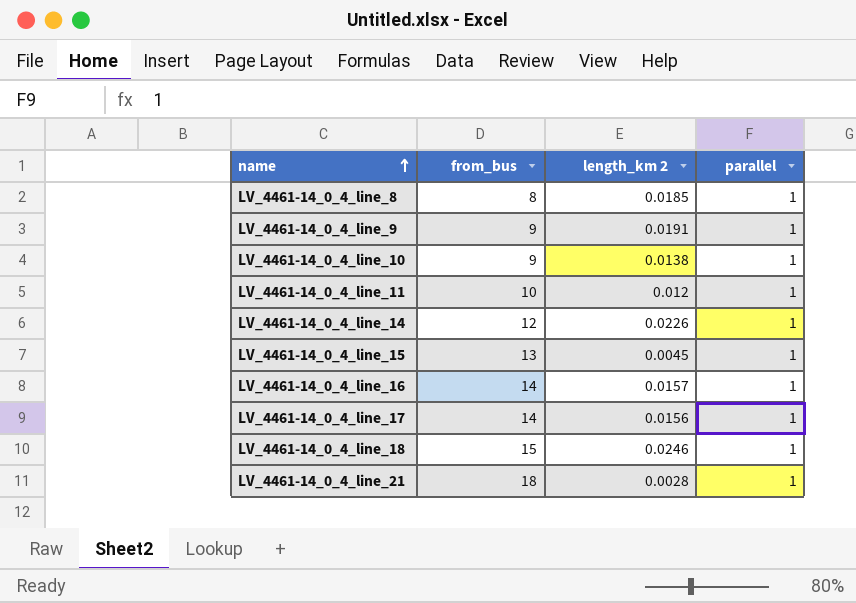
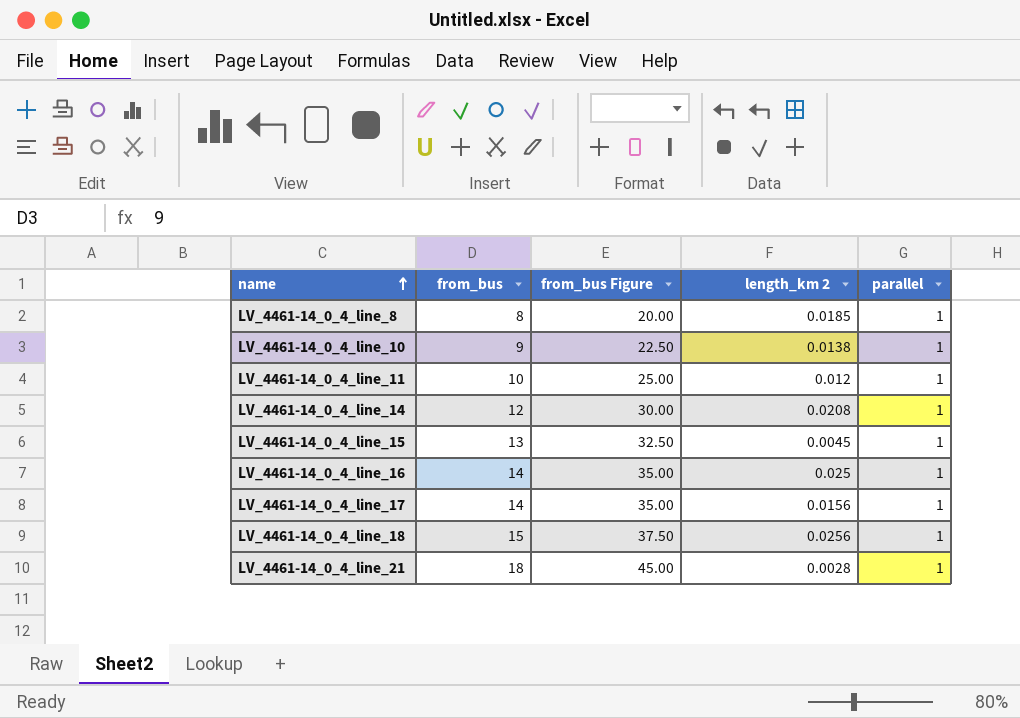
column from_bus Figure | formula: none -> [from_bus] * 2.5
row LV_4461-14_0_4_line_9: 9 | 0.0191 | 1 -> none
LV_4461-14_0_4_line_14 | length_km 2: 0.0226 -> 0.0208
LV_4461-14_0_4_line_16 | length_km 2: 0.0157 -> 0.025
LV_4461-14_0_4_line_18 | length_km 2: 0.0246 -> 0.0256

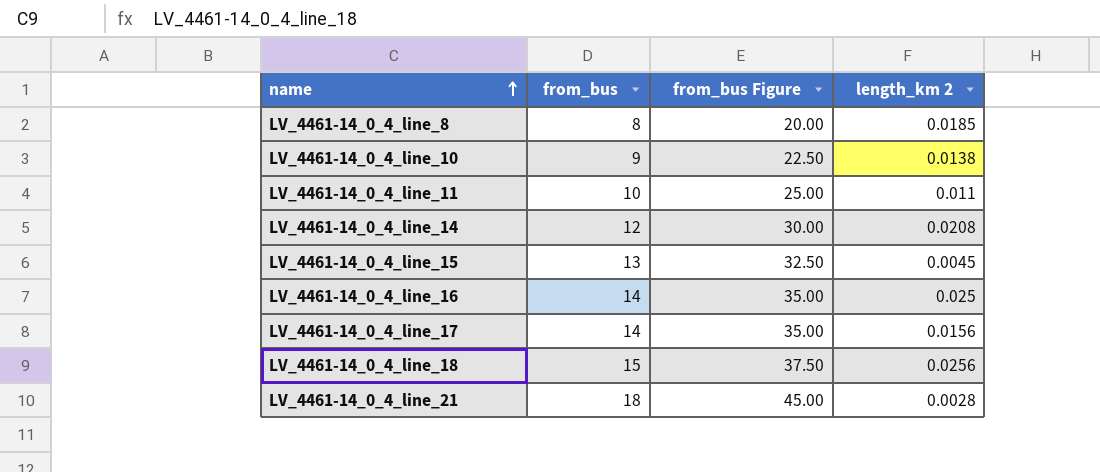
column parallel | position: 5 -> none
LV_4461-14_0_4_line_11 | length_km 2: 0.012 -> 0.011

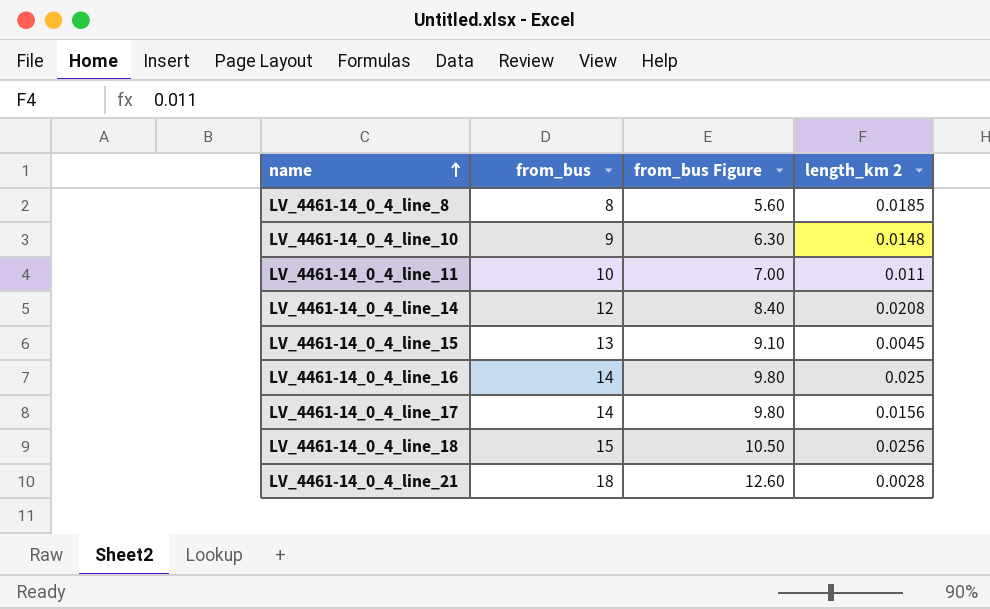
column from_bus Figure | formula: [from_bus] * 2.5 -> [from_bus] * 0.7
LV_4461-14_0_4_line_10 | length_km 2: 0.0138 -> 0.0148

